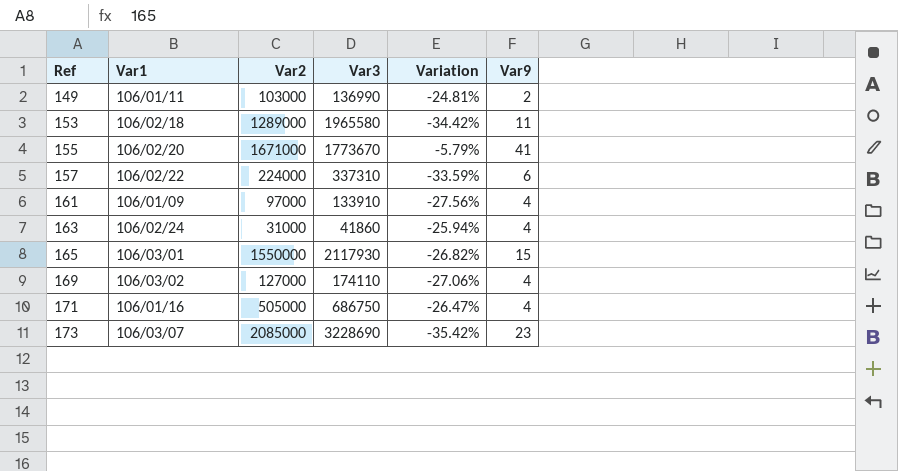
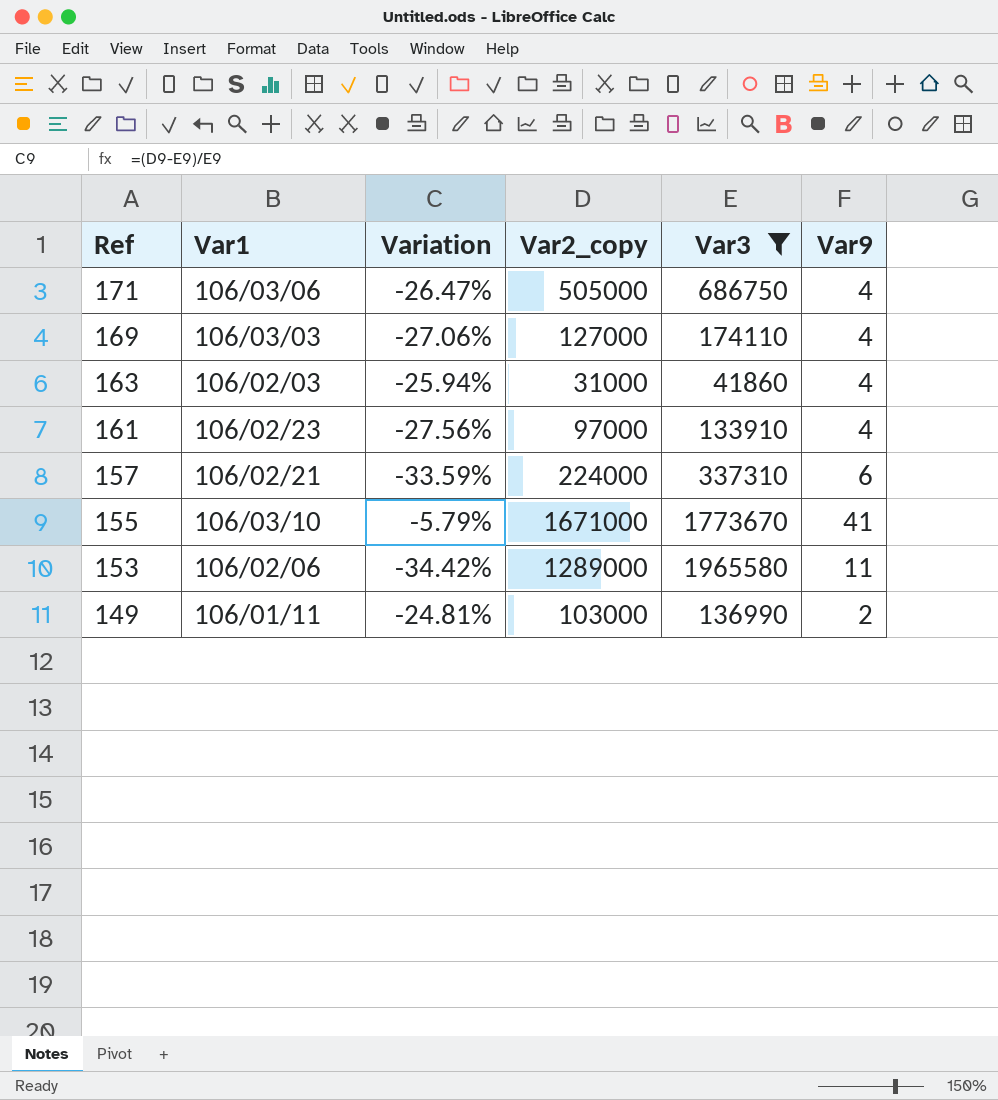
filter: none -> Var3 <= 1965580
row order: Ref ascending -> Ref descending
column Variation | position: 5 -> 3
column name: Var2 -> Var2_copy
171 | Var1: 106/01/16 -> 106/03/06
169 | Var1: 106/03/02 -> 106/03/03
163 | Var1: 106/02/24 -> 106/02/03
161 | Var1: 106/01/09 -> 106/02/23
157 | Var1: 106/02/22 -> 106/02/21
155 | Var1: 106/02/20 -> 106/03/10
153 | Var1: 106/02/18 -> 106/02/06

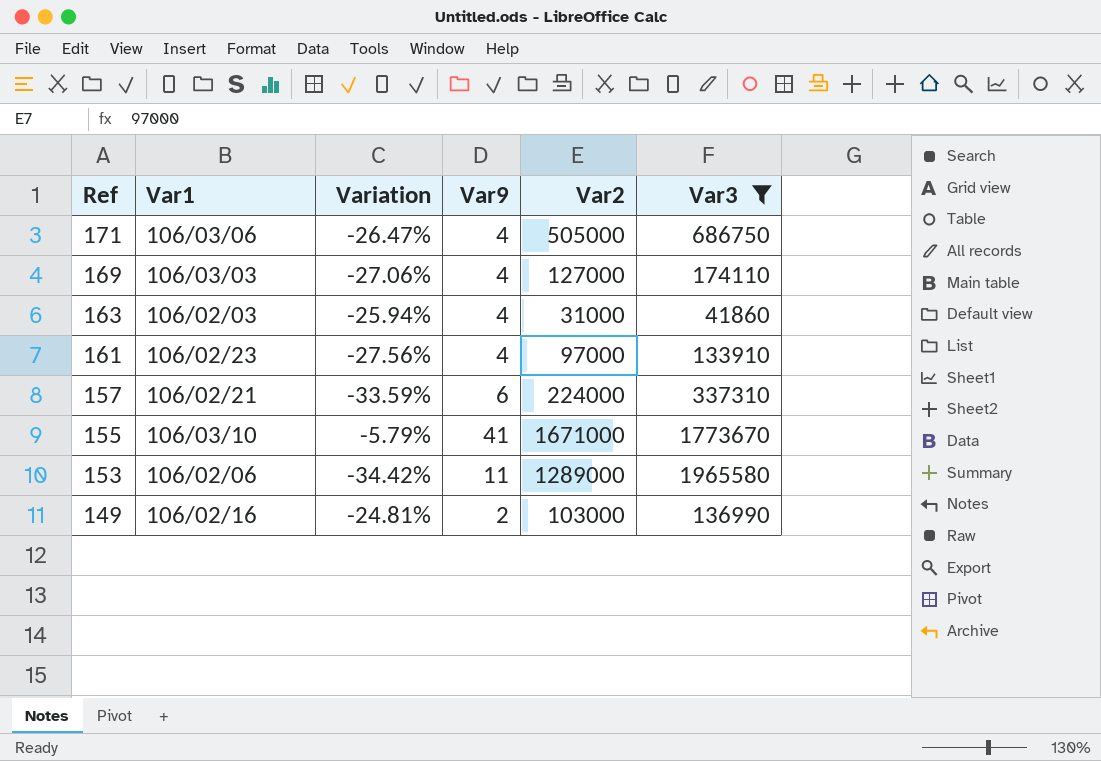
column Var9 | position: 6 -> 4
column name: Var2_copy -> Var2
149 | Var1: 106/01/11 -> 106/02/16

